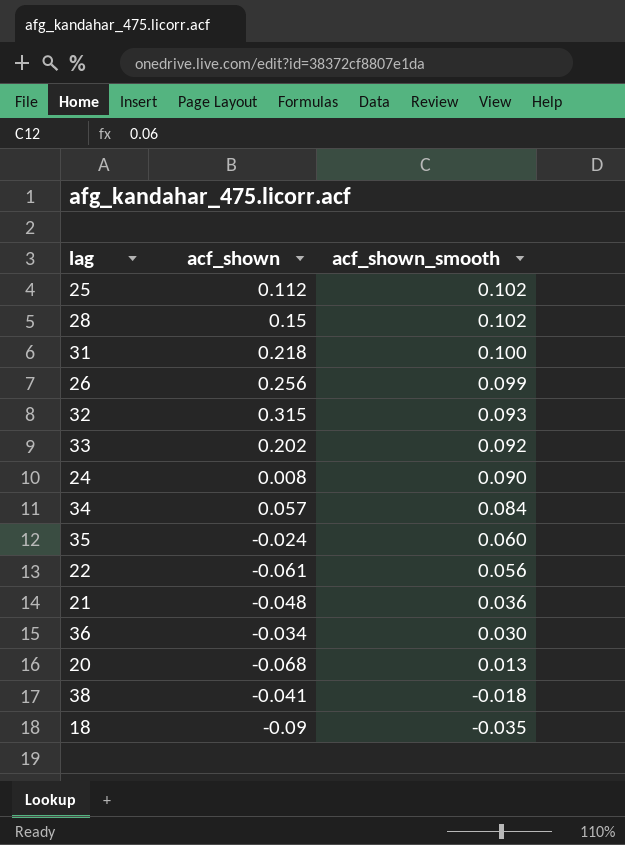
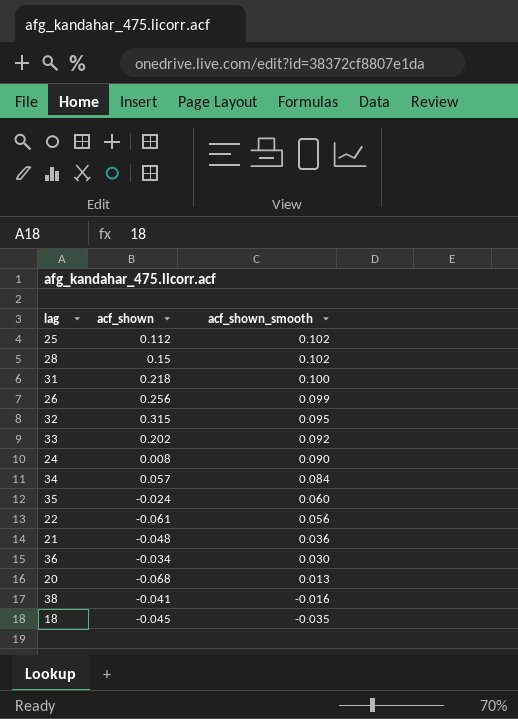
32 | acf_shown_smooth: 0.093 -> 0.095
38 | acf_shown_smooth: -0.018 -> -0.016
18 | acf_shown: -0.09 -> -0.045

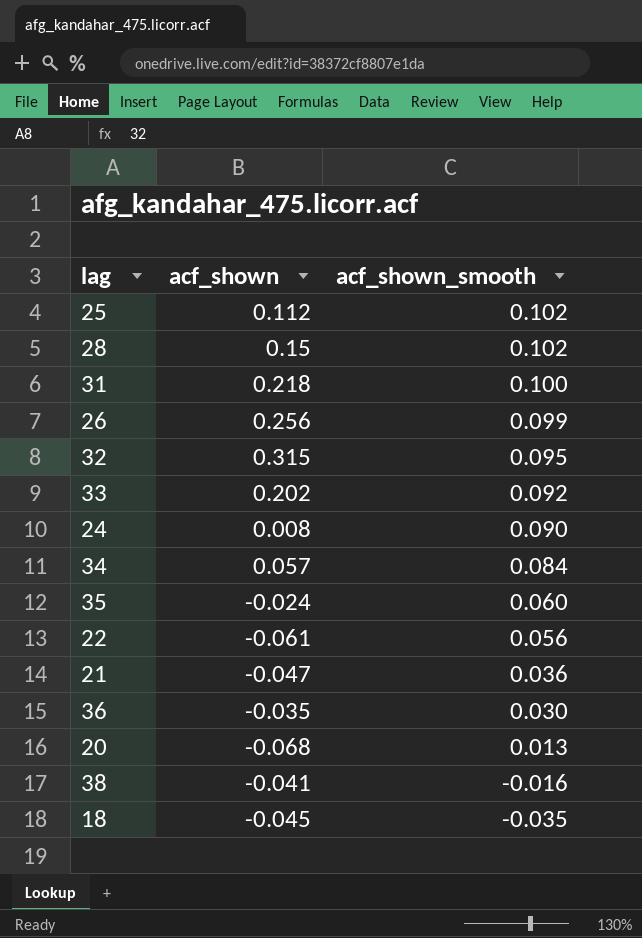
21 | acf_shown: -0.048 -> -0.047
36 | acf_shown: -0.034 -> -0.035

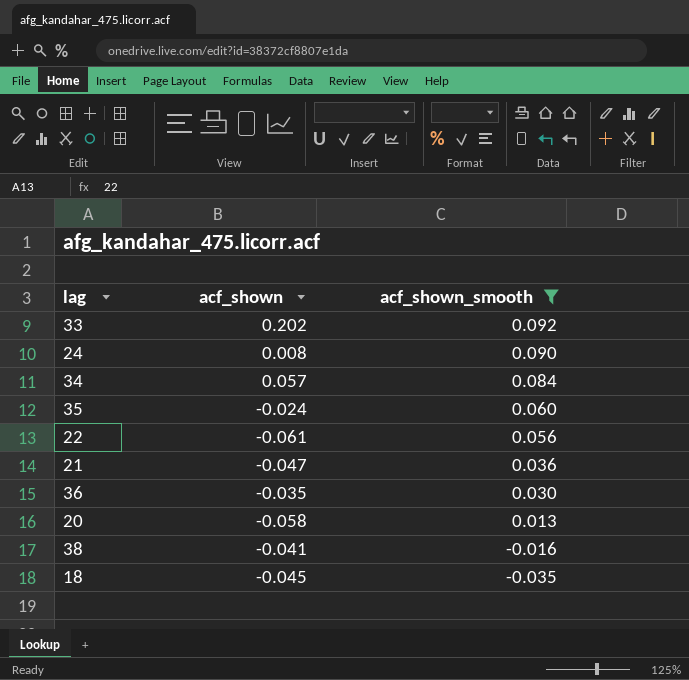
filter: none -> acf_shown_smooth <= 0.092
20 | acf_shown: -0.068 -> -0.058

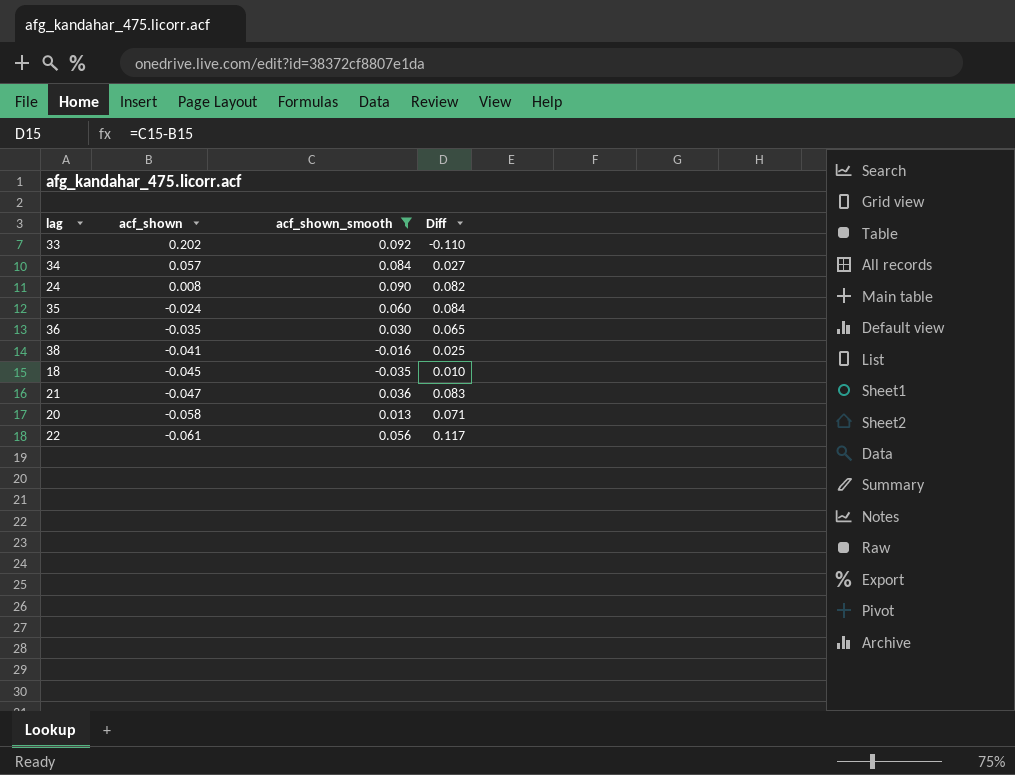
row order: acf_shown_smooth descending -> acf_shown descending
column Diff | formula: none -> [acf_shown_smooth] - [acf_shown]

